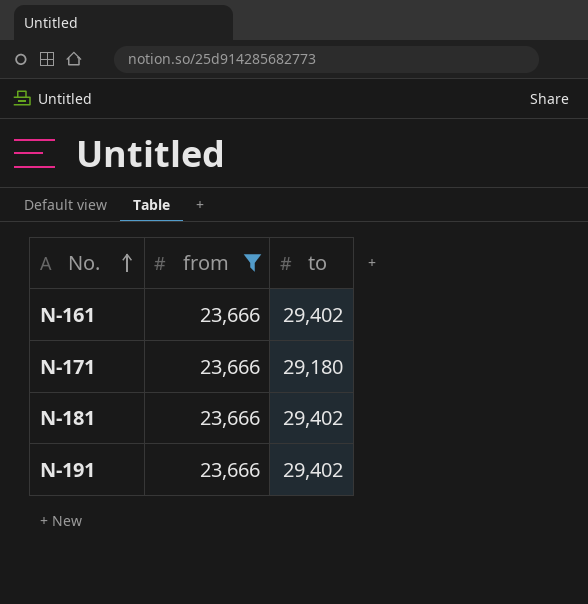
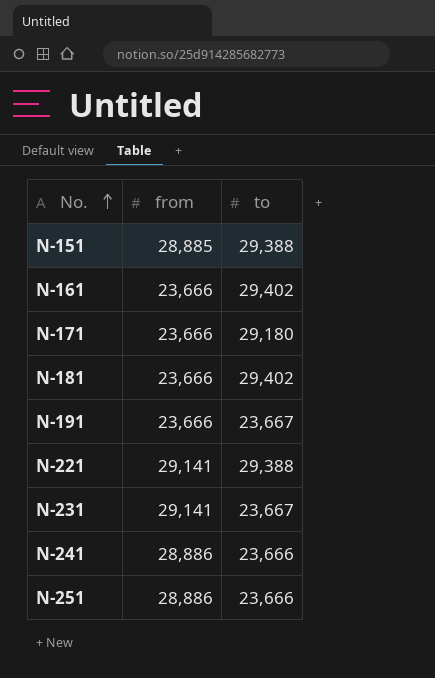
filter: from = 23,666 -> none
N-191 | to: 29,402 -> 23,667

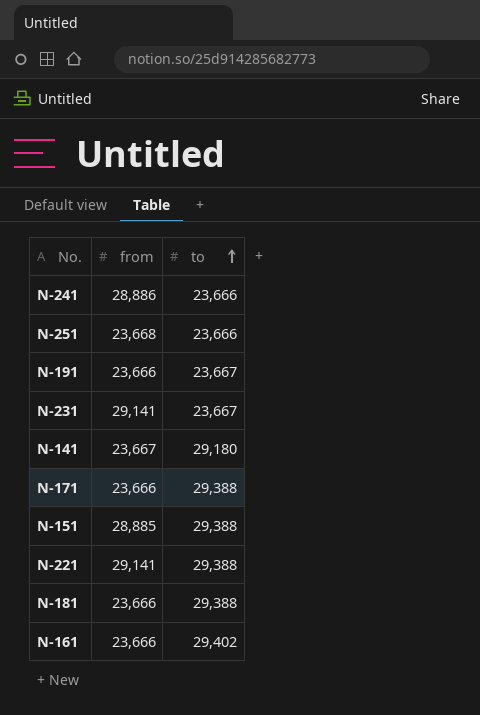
row order: No. ascending -> to ascending
N-251 | from: 28,886 -> 23,668
row N-141: none -> 23,667 | 29,180
N-171 | to: 29,180 -> 29,388
N-181 | to: 29,402 -> 29,388

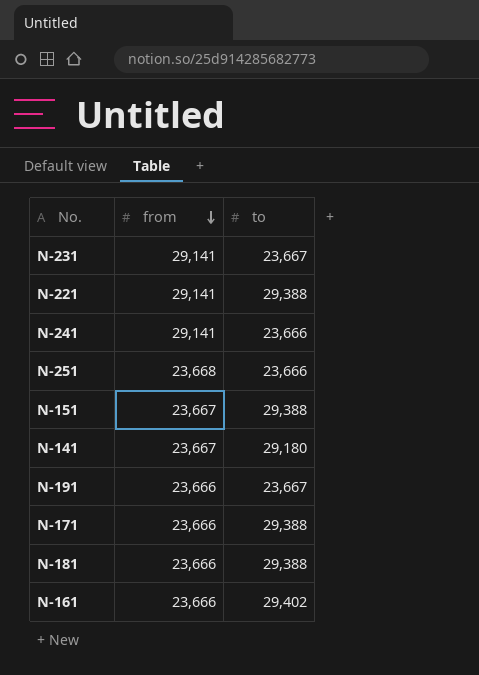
row order: to ascending -> from descending
N-241 | from: 28,886 -> 29,141
N-151 | from: 28,885 -> 23,667

